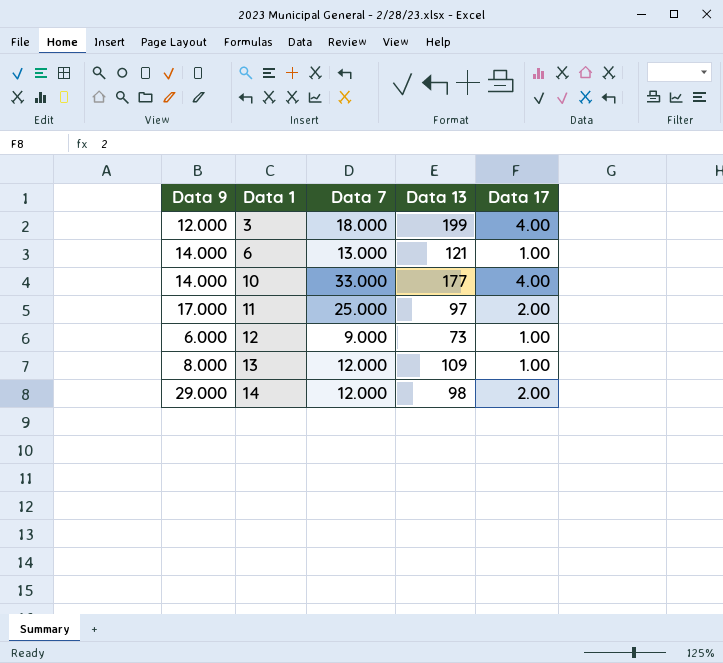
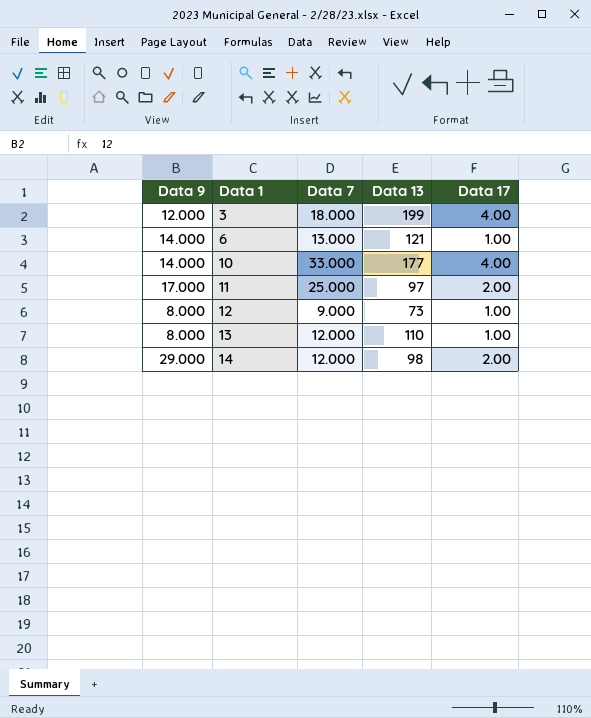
12 | Data 9: 6.000 -> 8.000
13 | Data 13: 109 -> 110

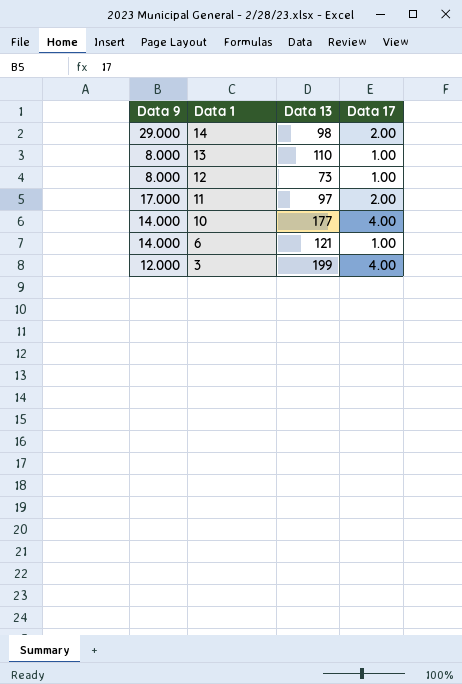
row order: Data 1 ascending -> Data 1 descending
column Data 7 | position: 3 -> none

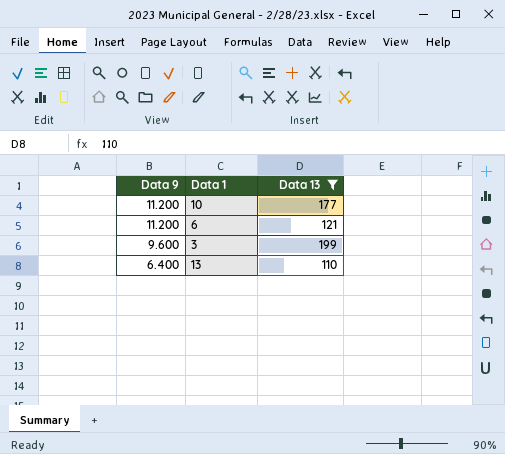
filter: none -> Data 13 >= 110
row order: Data 1 descending -> Data 9 descending
column Data 17 | position: 4 -> none
10 | Data 9: 14.000 -> 11.200
6 | Data 9: 14.000 -> 11.200
3 | Data 9: 12.000 -> 9.600
13 | Data 9: 8.000 -> 6.400

